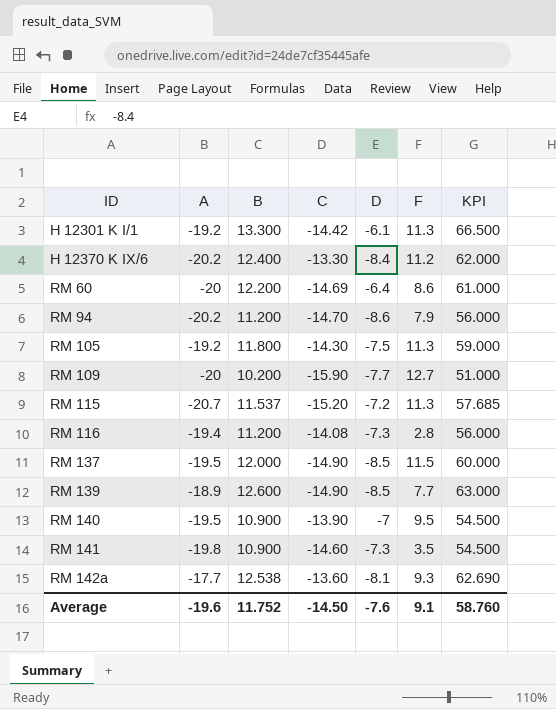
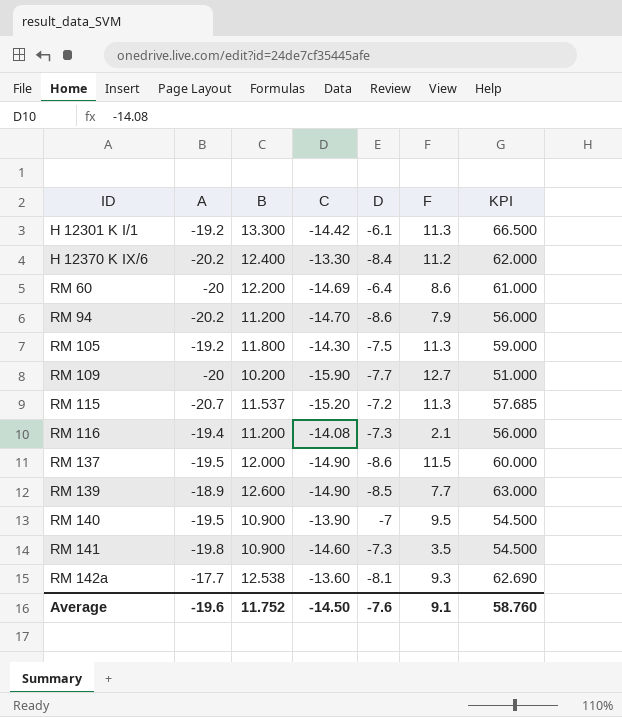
RM 116 | F: 2.8 -> 2.1
RM 137 | D: -8.5 -> -8.6

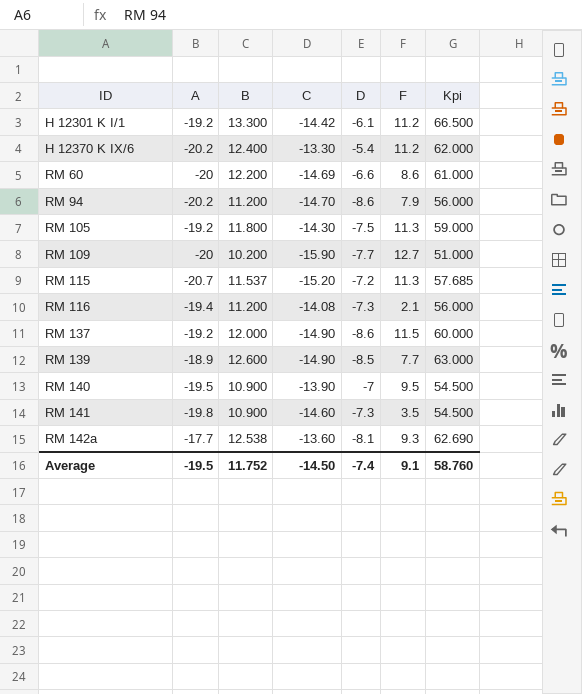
column name: KPI -> Kpi
H 12301 K I/1 | F: 11.3 -> 11.2
H 12370 K IX/6 | D: -8.4 -> -5.4
RM 60 | D: -6.4 -> -6.6
RM 137 | A: -19.5 -> -19.2
Average | A: -19.6 -> -19.5
Average | D: -7.6 -> -7.4

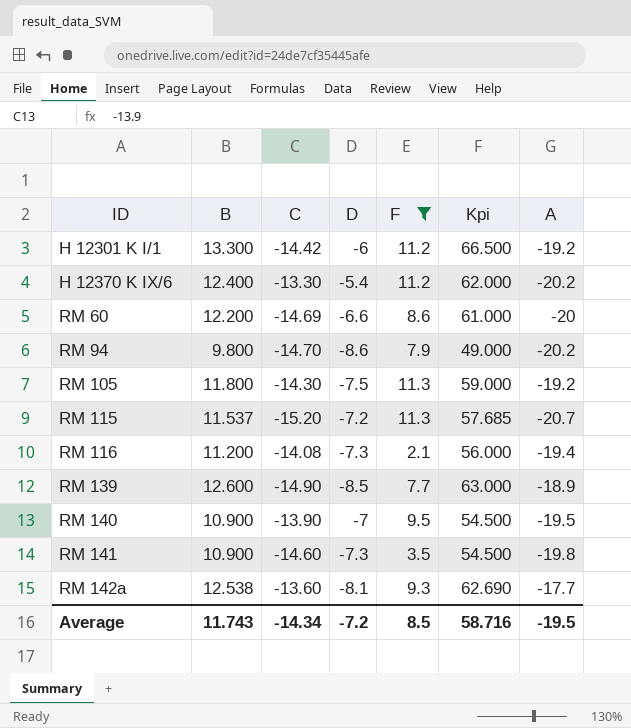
filter: none -> F <= 11.3
column A | position: 2 -> 7
H 12301 K I/1 | D: -6.1 -> -6
RM 94 | B: 11.200 -> 9.800
RM 94 | Kpi: 56.000 -> 49.000
Average | B: 11.752 -> 11.743
Average | C: -14.50 -> -14.34
Average | D: -7.4 -> -7.2
Average | F: 9.1 -> 8.5
Average | Kpi: 58.760 -> 58.716

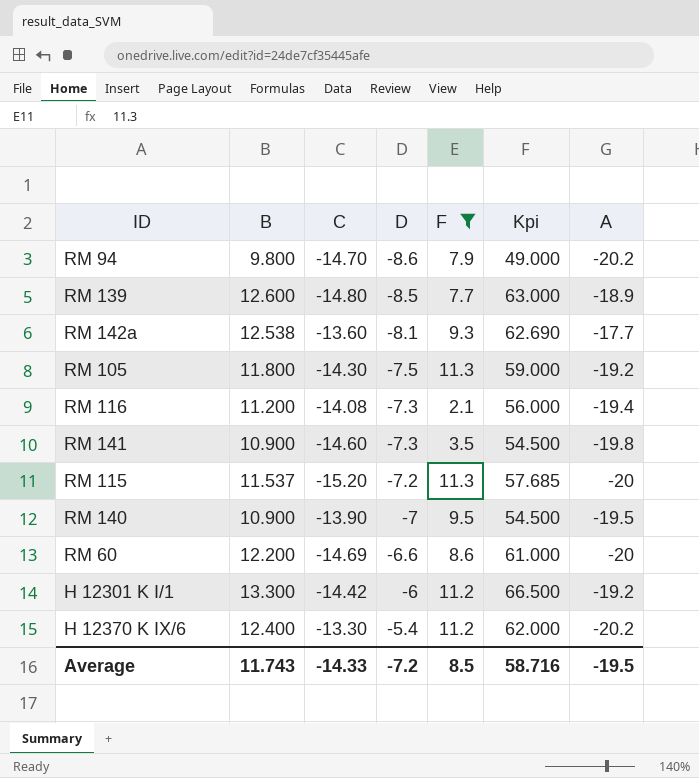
row order: ID ascending -> D ascending
RM 139 | C: -14.90 -> -14.80
RM 115 | A: -20.7 -> -20
Average | C: -14.34 -> -14.33

